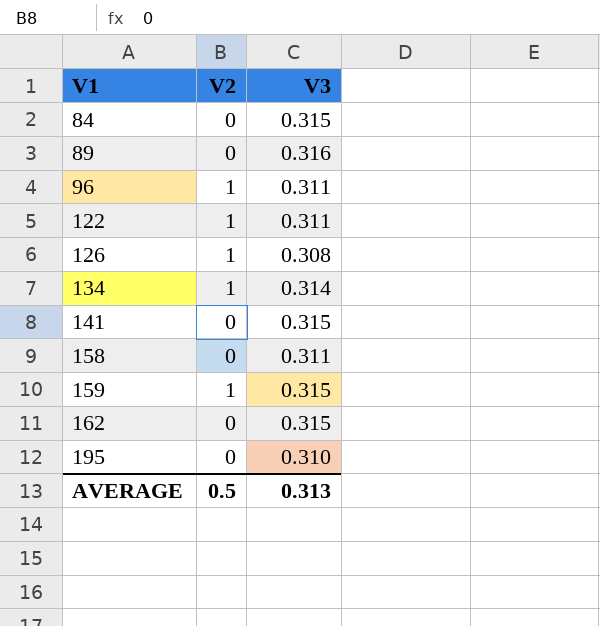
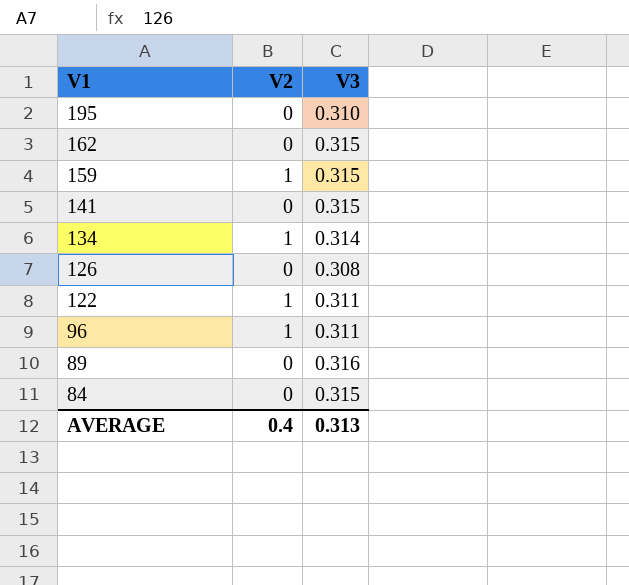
row order: V1 ascending -> V1 descending
row 158: 0 | 0.311 -> none
126 | V2: 1 -> 0
AVERAGE | V2: 0.5 -> 0.4

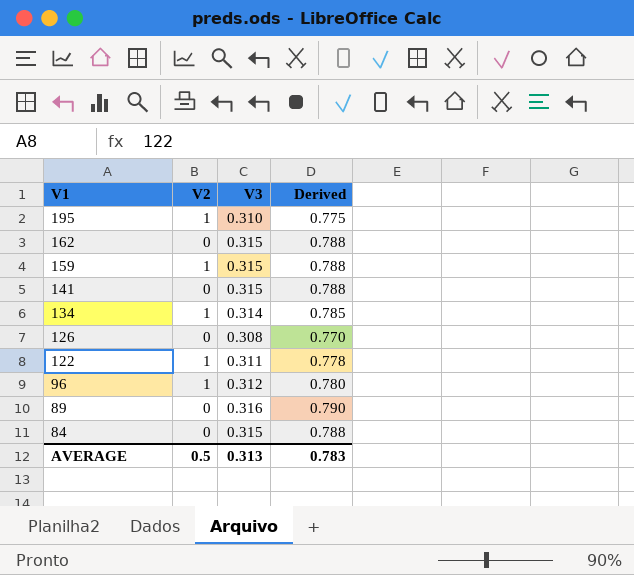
column Derived | formula: none -> [V3] * 2.5
195 | V2: 0 -> 1
96 | V3: 0.311 -> 0.312
AVERAGE | V2: 0.4 -> 0.5

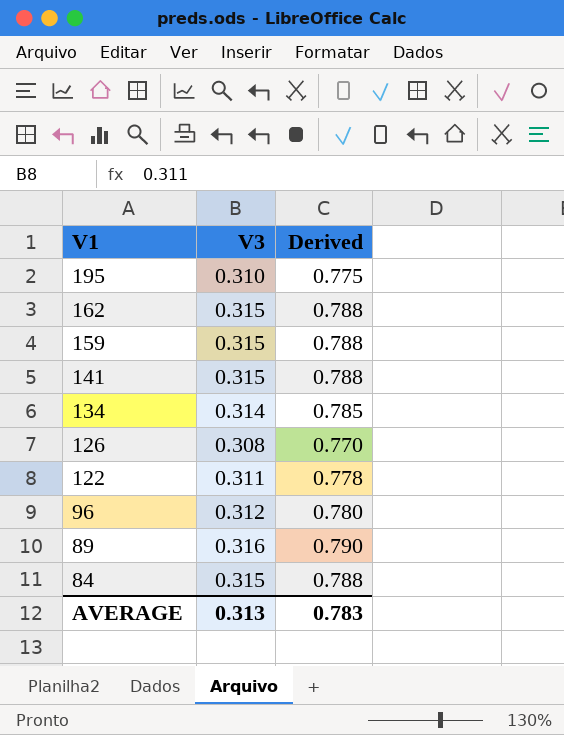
column V2 | position: 2 -> none

